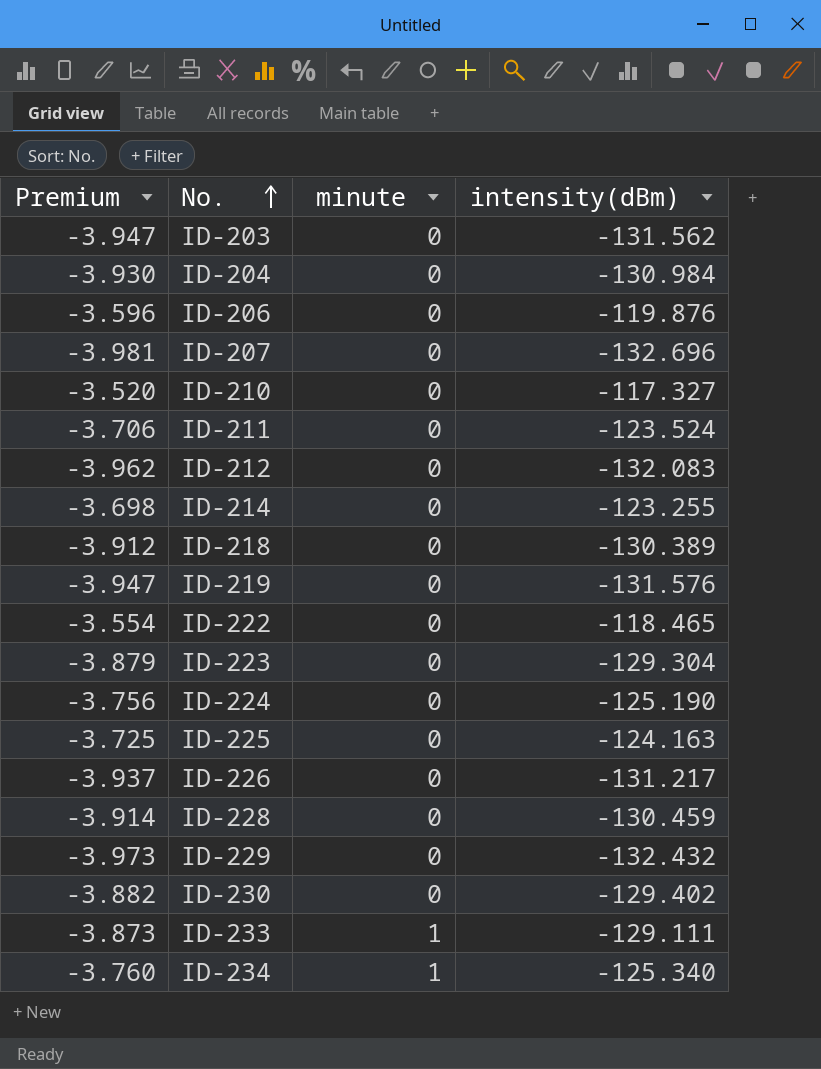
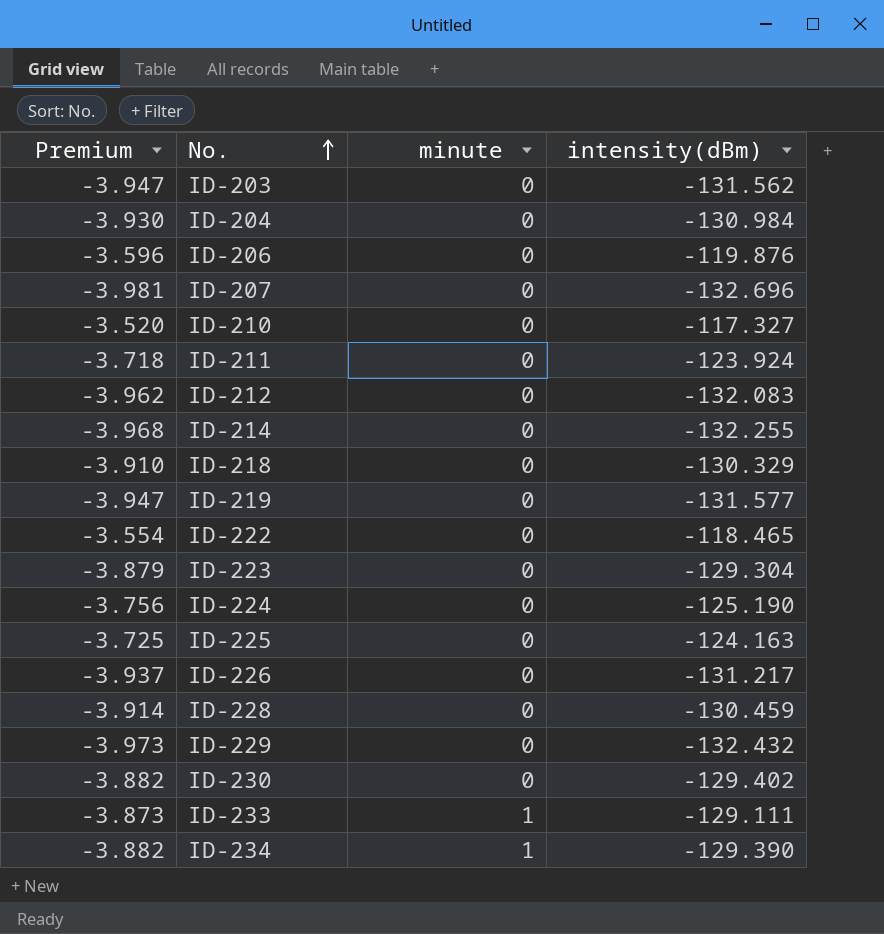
ID-211 | Premium: -3.706 -> -3.718
ID-211 | intensity(dBm): -123.524 -> -123.924
ID-214 | Premium: -3.698 -> -3.968
ID-214 | intensity(dBm): -123.255 -> -132.255
ID-218 | Premium: -3.912 -> -3.910
ID-218 | intensity(dBm): -130.389 -> -130.329
ID-219 | intensity(dBm): -131.576 -> -131.577
ID-234 | Premium: -3.760 -> -3.882
ID-234 | intensity(dBm): -125.340 -> -129.390

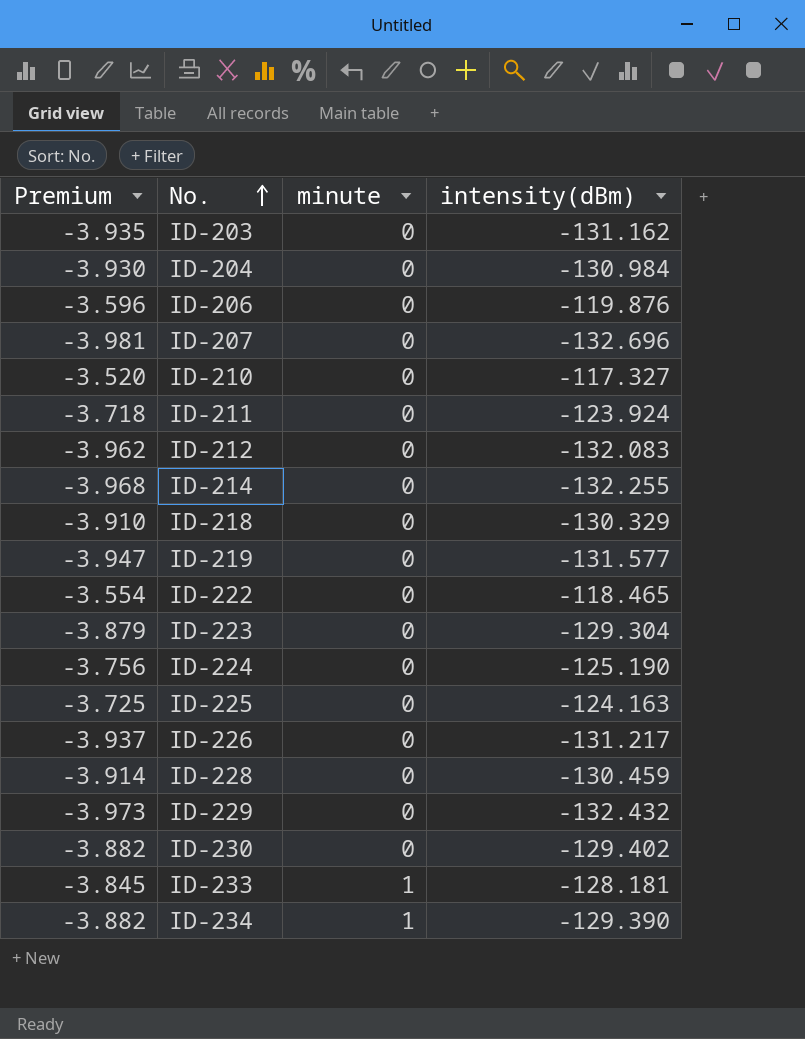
ID-203 | Premium: -3.947 -> -3.935
ID-203 | intensity(dBm): -131.562 -> -131.162
ID-233 | Premium: -3.873 -> -3.845
ID-233 | intensity(dBm): -129.111 -> -128.181

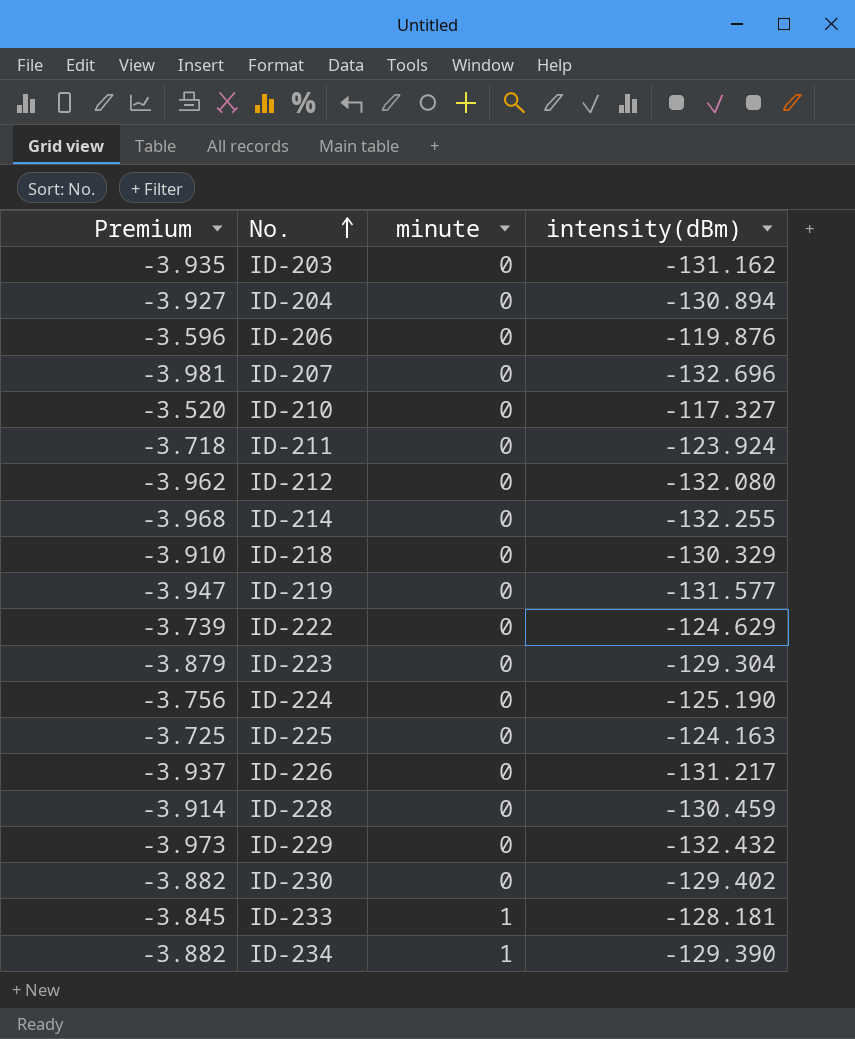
ID-204 | Premium: -3.930 -> -3.927
ID-204 | intensity(dBm): -130.984 -> -130.894
ID-212 | intensity(dBm): -132.083 -> -132.080
ID-222 | Premium: -3.554 -> -3.739
ID-222 | intensity(dBm): -118.465 -> -124.629

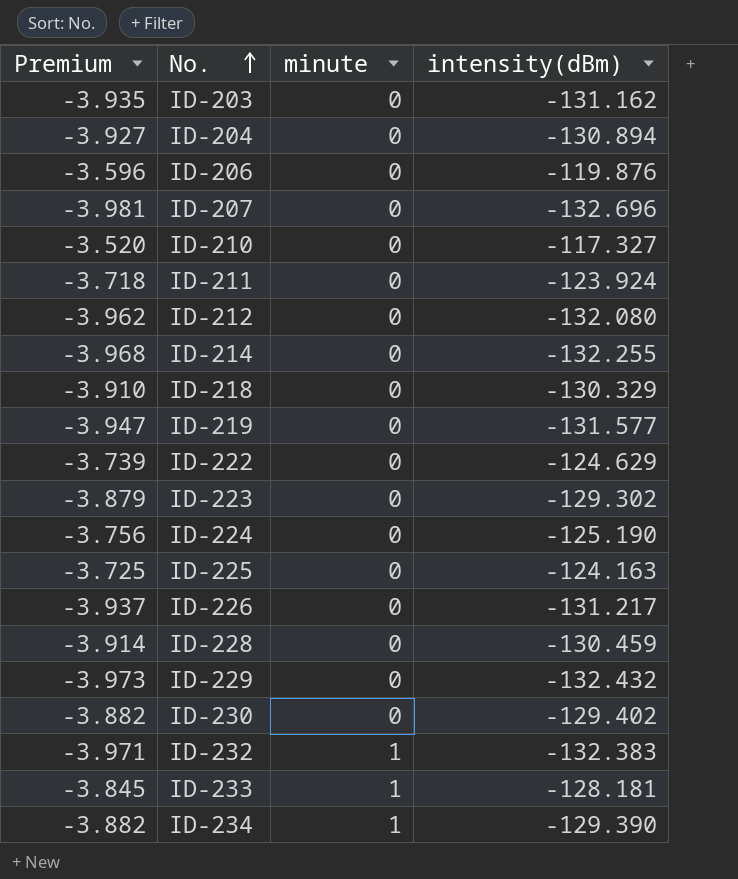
ID-223 | intensity(dBm): -129.304 -> -129.302
row ID-232: none -> -3.971 | 1 | -132.383

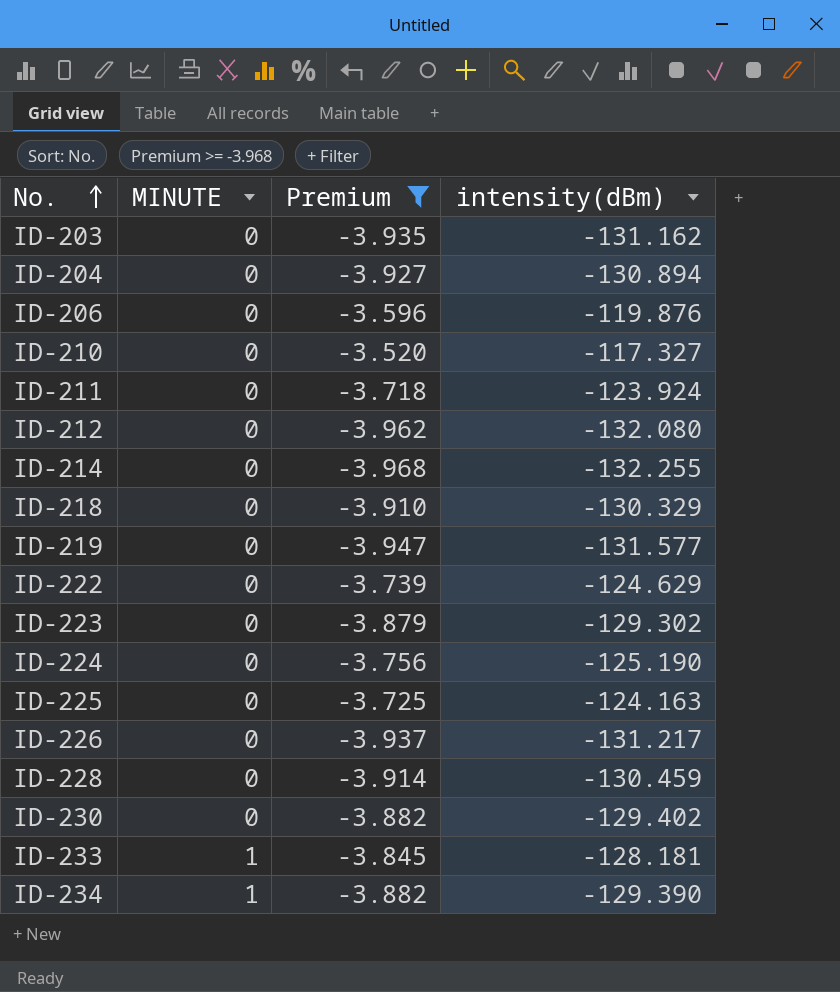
filter: none -> Premium >= -3.968
column name: minute -> MINUTE
column Premium | position: 1 -> 3

